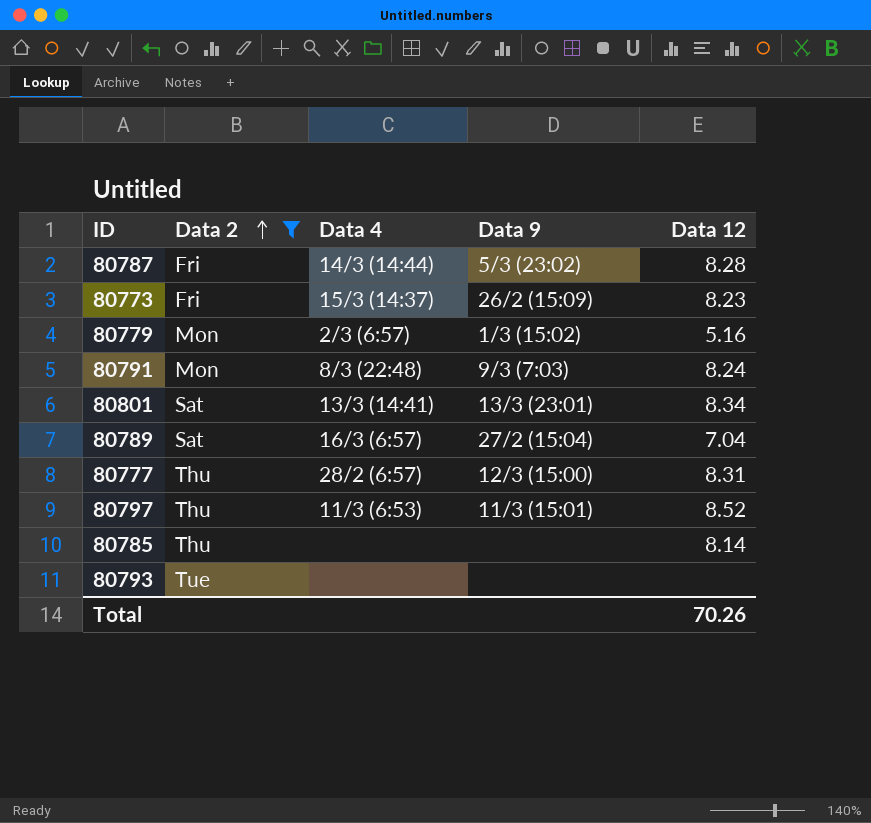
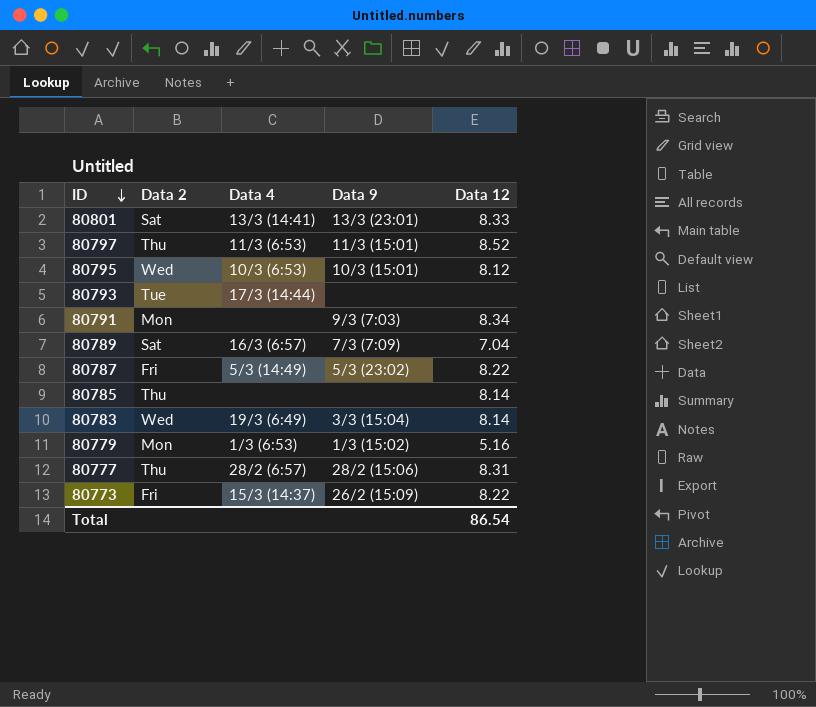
filter: Data 2 != Wed -> none
row order: Data 2 ascending -> ID descending
80801 | Data 12: 8.34 -> 8.33
80793 | Data 4: none -> 17/3 (14:44)
80791 | Data 4: 8/3 (22:48) -> none
80791 | Data 12: 8.24 -> 8.34
80789 | Data 9: 27/2 (15:04) -> 7/3 (7:09)
80787 | Data 4: 14/3 (14:44) -> 5/3 (14:49)
80787 | Data 12: 8.28 -> 8.22
80779 | Data 4: 2/3 (6:57) -> 1/3 (6:53)
80777 | Data 9: 12/3 (15:00) -> 28/2 (15:06)
80773 | Data 12: 8.23 -> 8.22
Total | Data 12: 70.26 -> 86.54

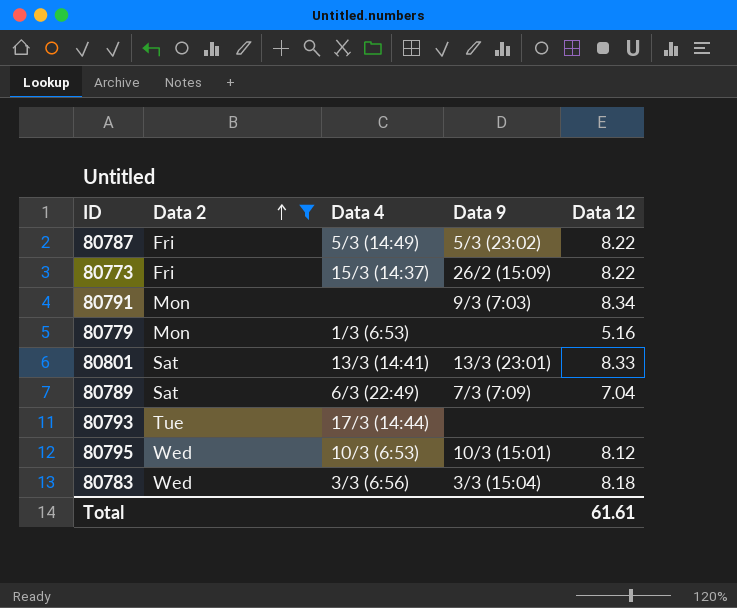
filter: none -> Data 2 != Thu
row order: ID descending -> Data 2 ascending
80779 | Data 9: 1/3 (15:02) -> none
80789 | Data 4: 16/3 (6:57) -> 6/3 (22:49)
80783 | Data 4: 19/3 (6:49) -> 3/3 (6:56)
80783 | Data 12: 8.14 -> 8.18
Total | Data 12: 86.54 -> 61.61

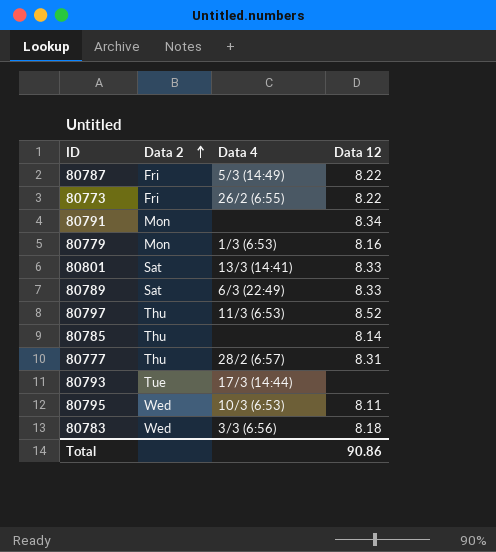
filter: Data 2 != Thu -> none
column Data 9 | position: 4 -> none
80773 | Data 4: 15/3 (14:37) -> 26/2 (6:55)
80779 | Data 12: 5.16 -> 8.16
80789 | Data 12: 7.04 -> 8.33
80795 | Data 12: 8.12 -> 8.11
Total | Data 12: 61.61 -> 90.86

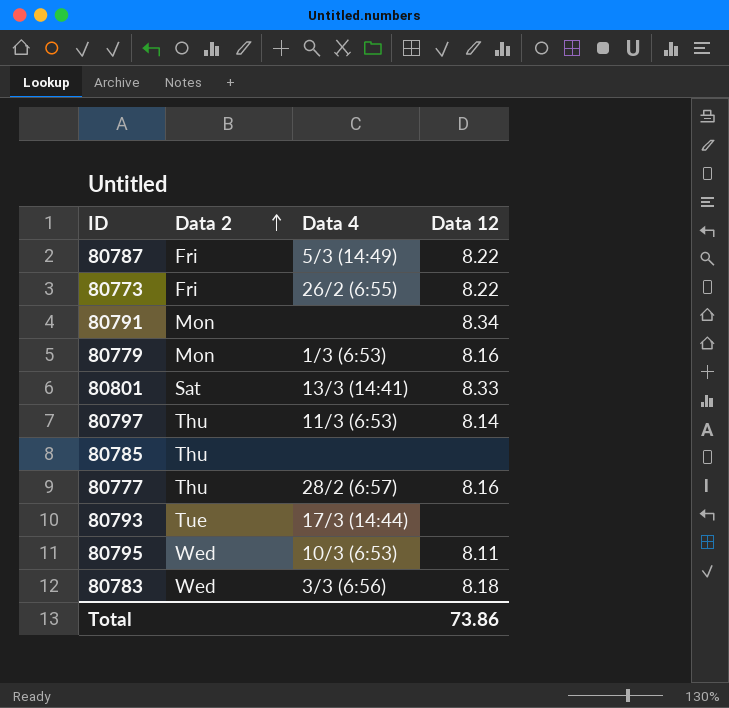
row 80789: Sat | 6/3 (22:49) | 8.33 -> none
80797 | Data 12: 8.52 -> 8.14
80785 | Data 12: 8.14 -> none
80777 | Data 12: 8.31 -> 8.16
Total | Data 12: 90.86 -> 73.86

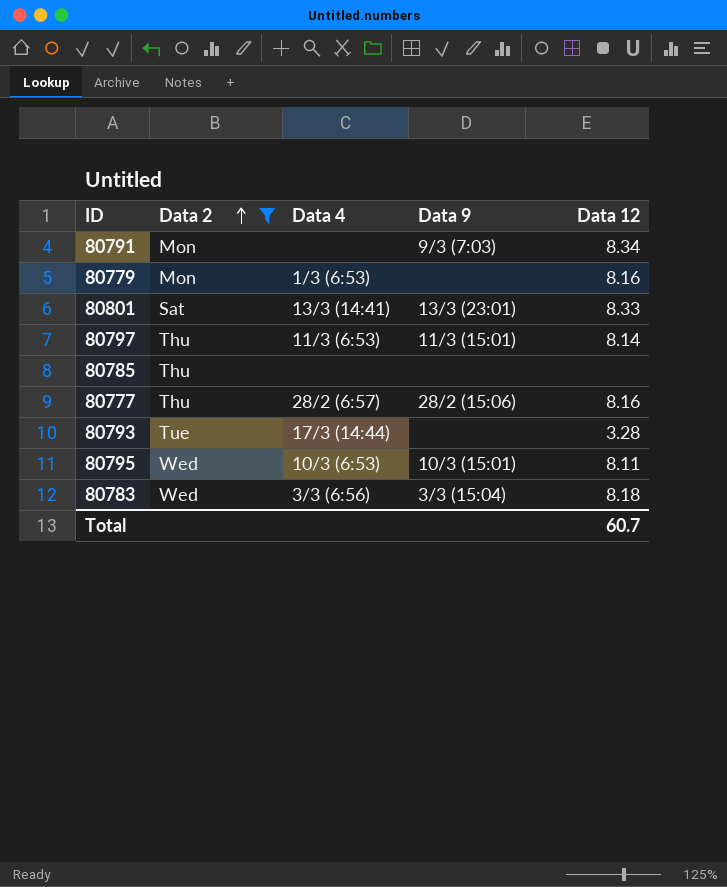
filter: none -> Data 2 != Fri
column Data 9 | position: none -> 4
80793 | Data 12: none -> 3.28
Total | Data 12: 73.86 -> 60.7

